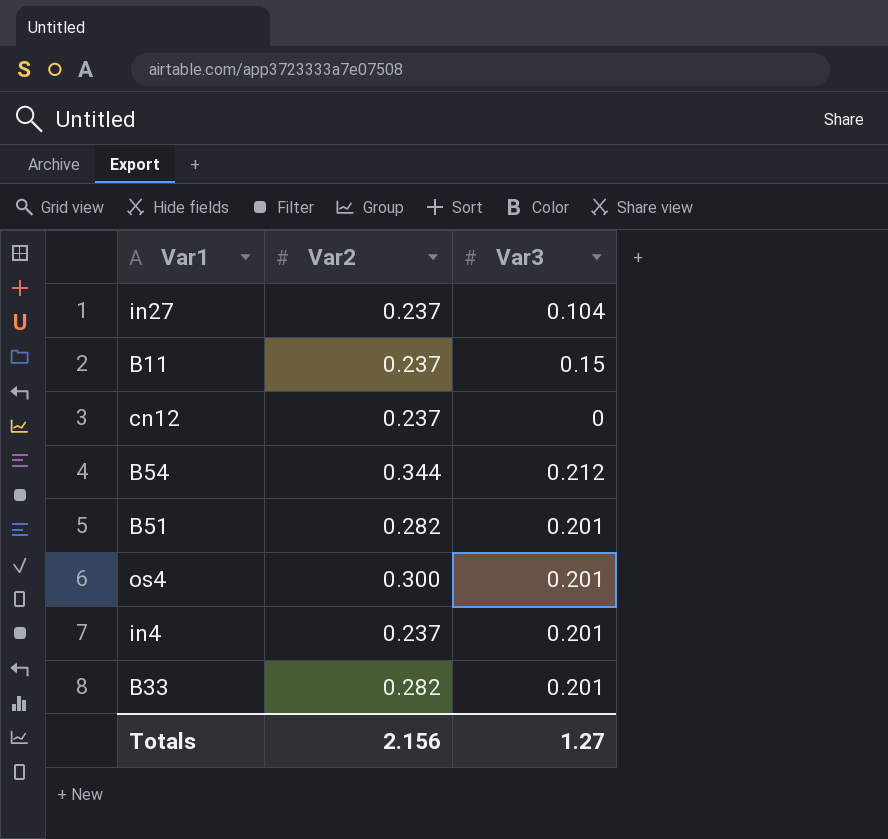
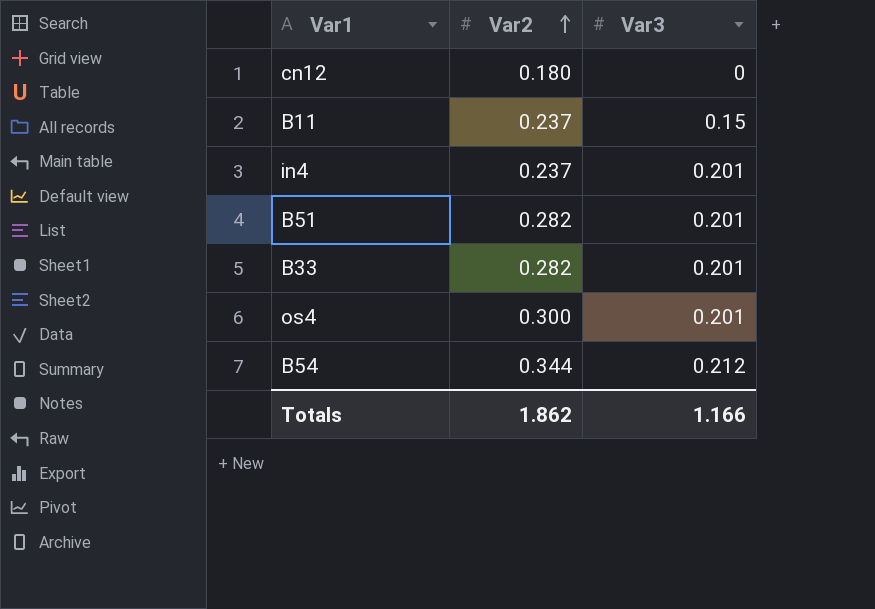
row order: none -> Var2 ascending
row in27: 0.237 | 0.104 -> none
cn12 | Var2: 0.237 -> 0.180
Totals | Var2: 2.156 -> 1.862
Totals | Var3: 1.27 -> 1.166

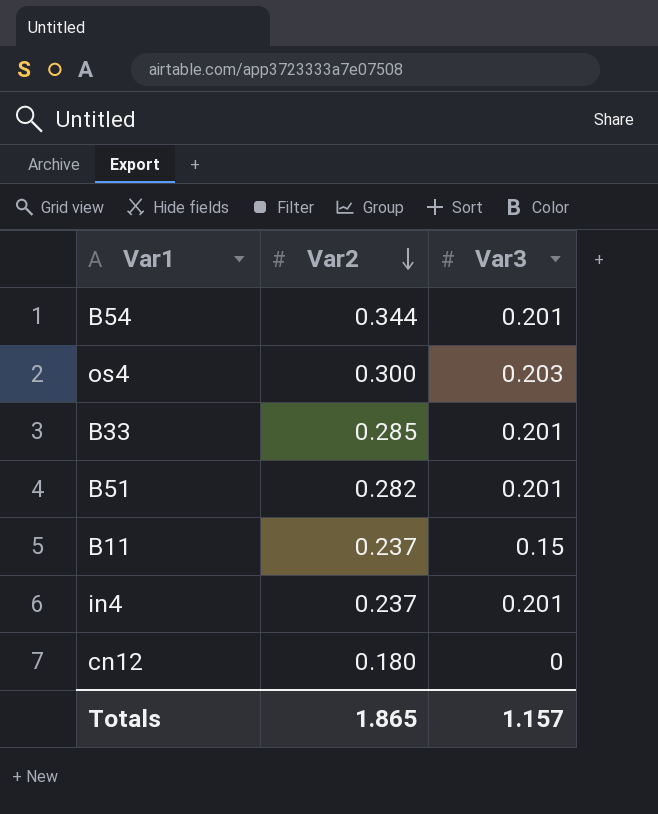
row order: Var2 ascending -> Var2 descending
B54 | Var3: 0.212 -> 0.201
os4 | Var3: 0.201 -> 0.203
B33 | Var2: 0.282 -> 0.285
Totals | Var2: 1.862 -> 1.865
Totals | Var3: 1.166 -> 1.157

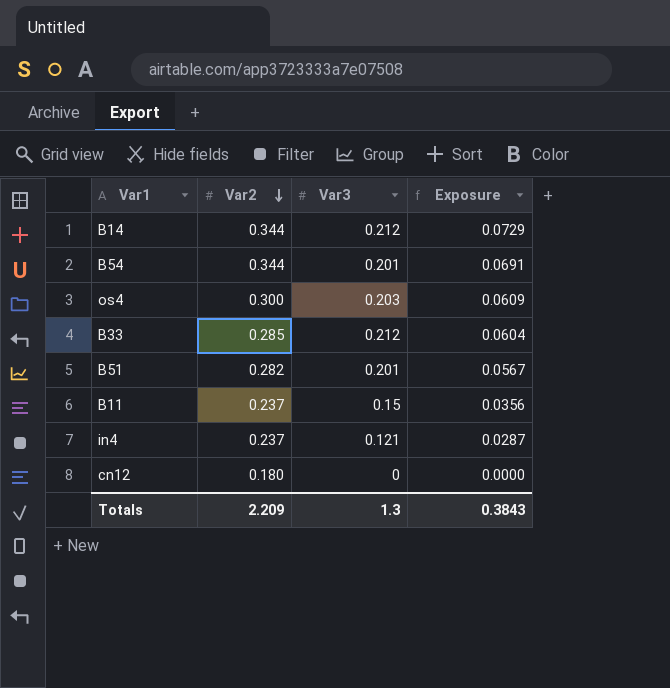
column Exposure | formula: none -> [Var2] * [Var3]
row B14: none -> 0.344 | 0.212 | 0.0729
B33 | Var3: 0.201 -> 0.212
in4 | Var3: 0.201 -> 0.121
Totals | Var2: 1.865 -> 2.209
Totals | Var3: 1.157 -> 1.3

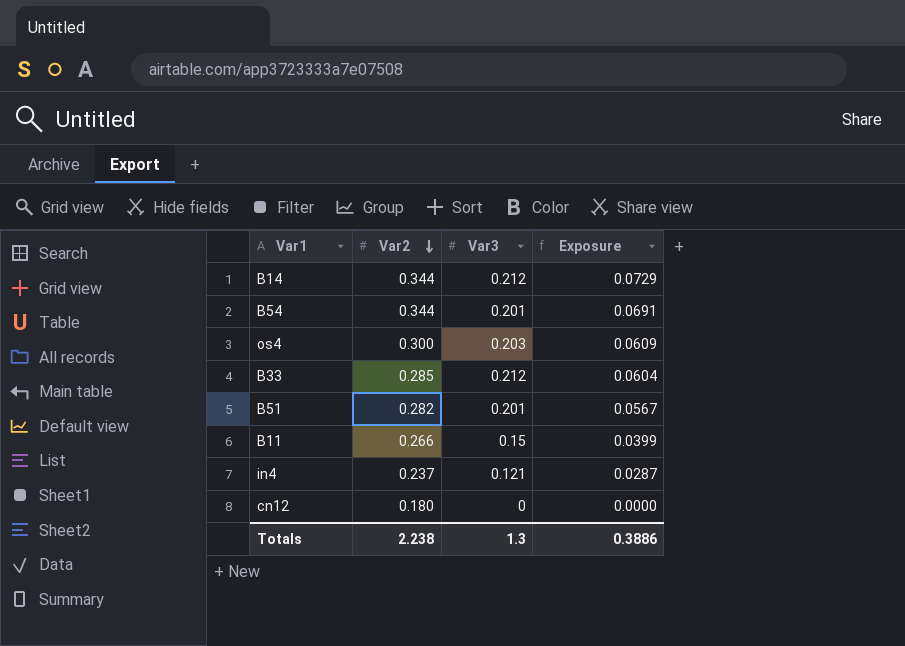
B11 | Var2: 0.237 -> 0.266
B11 | Exposure: 0.0356 -> 0.0399
Totals | Var2: 2.209 -> 2.238
Totals | Exposure: 0.3843 -> 0.3886

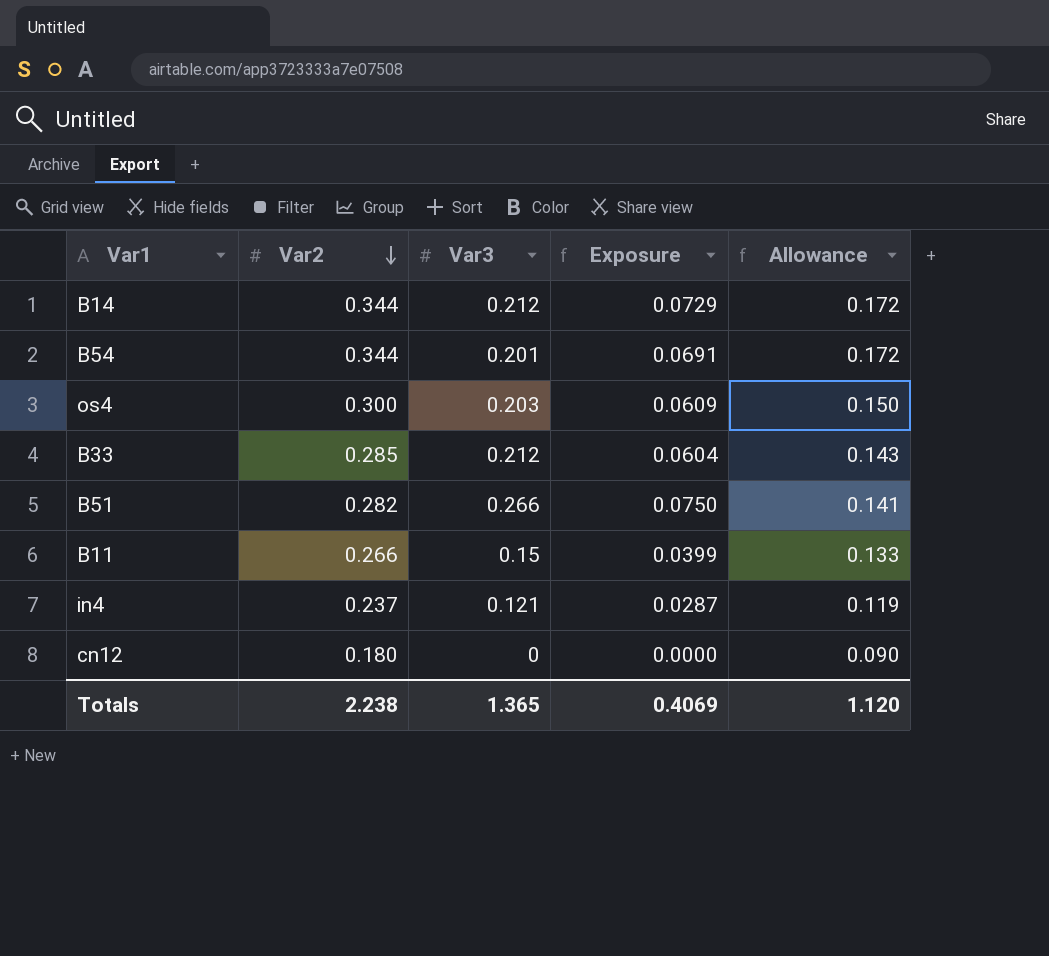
column Allowance | formula: none -> [Var2] * 0.5
B51 | Var3: 0.201 -> 0.266
B51 | Exposure: 0.0567 -> 0.0750
Totals | Var3: 1.3 -> 1.365
Totals | Exposure: 0.3886 -> 0.4069

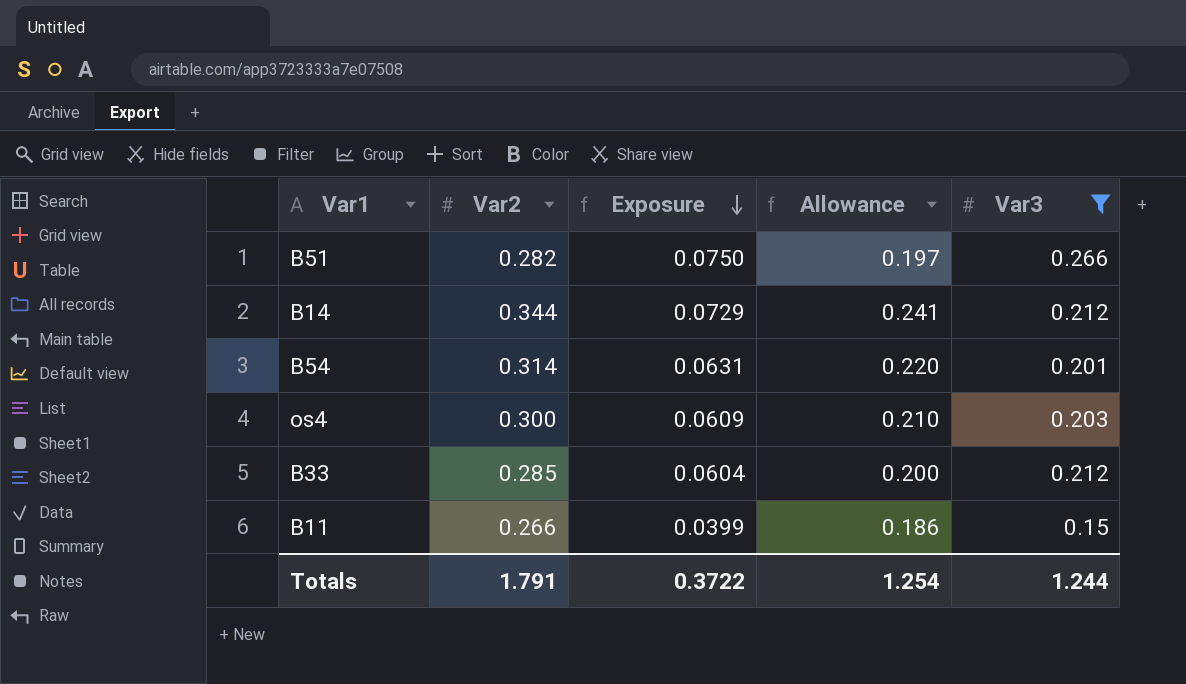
filter: none -> Var3 >= 0.15
row order: Var2 descending -> Exposure descending
column Allowance | formula: [Var2] * 0.5 -> [Var2] * 0.7
column Var3 | position: 3 -> 5
B54 | Var2: 0.344 -> 0.314
B54 | Exposure: 0.0691 -> 0.0631
Totals | Var2: 2.238 -> 1.791
Totals | Exposure: 0.4069 -> 0.3722
Totals | Allowance: 1.120 -> 1.254
Totals | Var3: 1.365 -> 1.244

